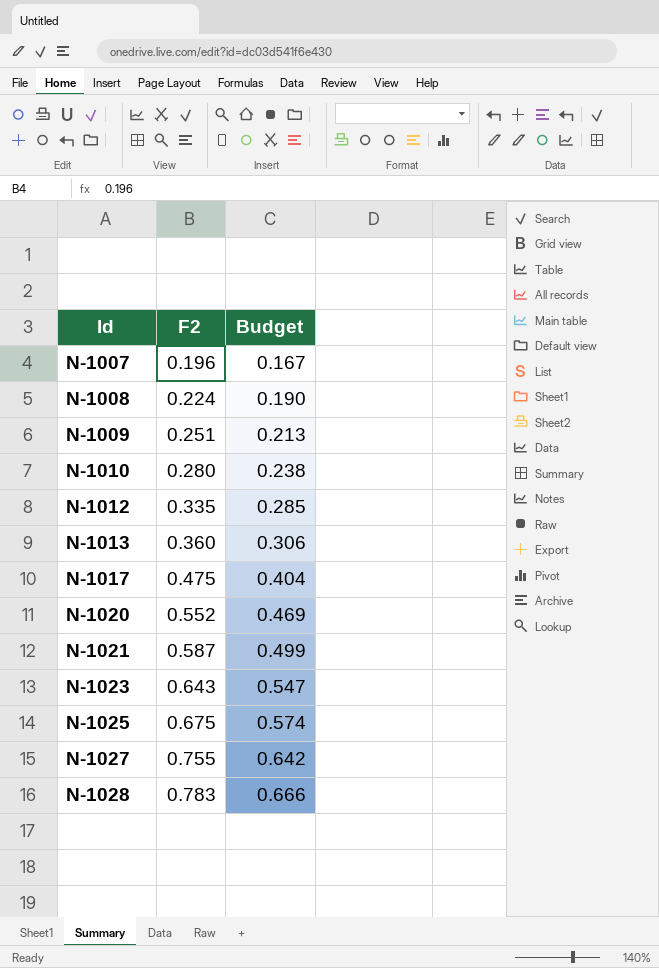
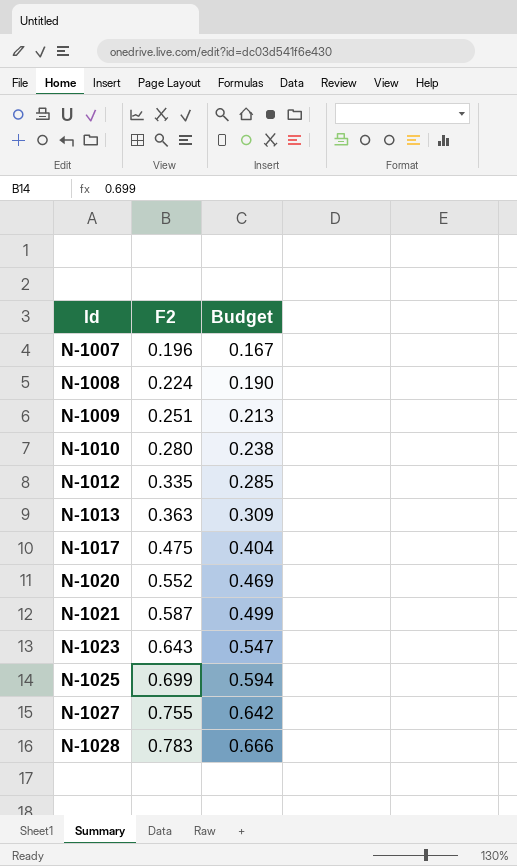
N-1013 | F2: 0.360 -> 0.363
N-1013 | Budget: 0.306 -> 0.309
N-1025 | F2: 0.675 -> 0.699
N-1025 | Budget: 0.574 -> 0.594

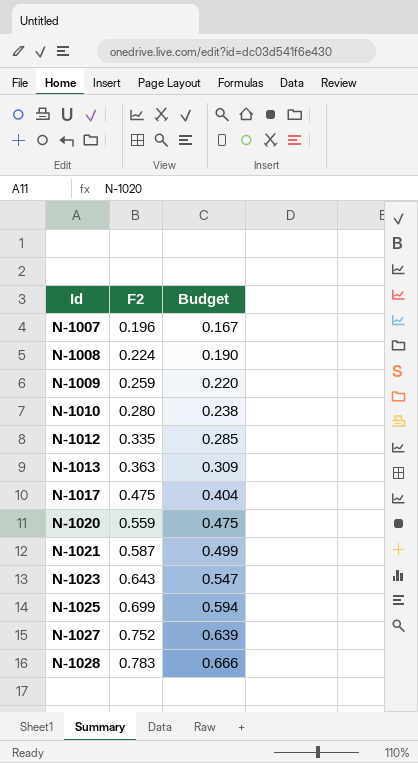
N-1009 | F2: 0.251 -> 0.259
N-1009 | Budget: 0.213 -> 0.220
N-1020 | F2: 0.552 -> 0.559
N-1020 | Budget: 0.469 -> 0.475
N-1027 | F2: 0.755 -> 0.752
N-1027 | Budget: 0.642 -> 0.639

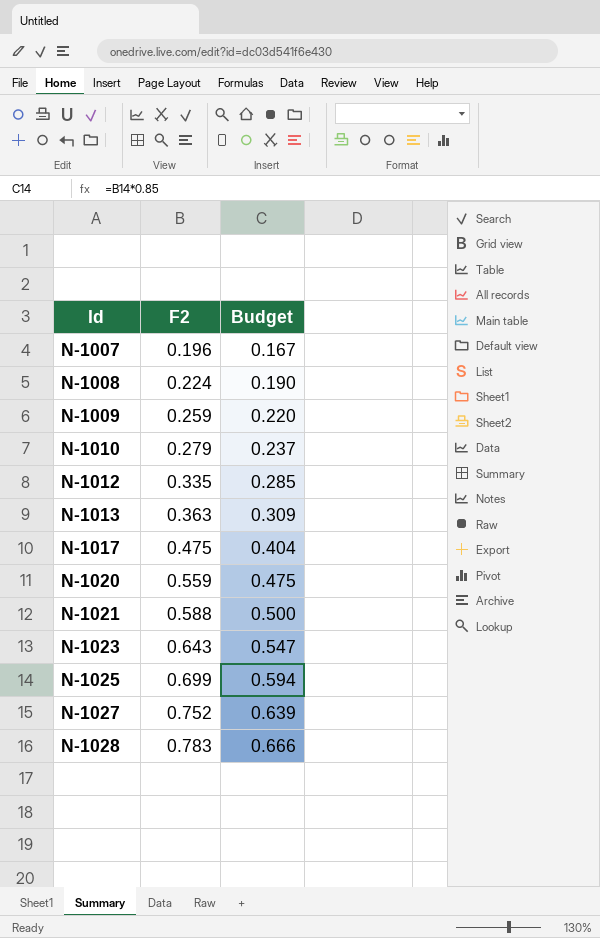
N-1010 | F2: 0.280 -> 0.279
N-1010 | Budget: 0.238 -> 0.237
N-1021 | F2: 0.587 -> 0.588
N-1021 | Budget: 0.499 -> 0.500

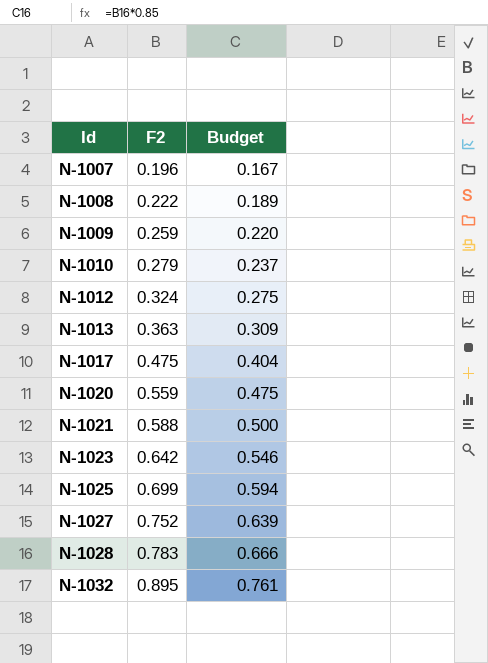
N-1008 | F2: 0.224 -> 0.222
N-1008 | Budget: 0.190 -> 0.189
N-1012 | F2: 0.335 -> 0.324
N-1012 | Budget: 0.285 -> 0.275
N-1023 | F2: 0.643 -> 0.642
N-1023 | Budget: 0.547 -> 0.546
row N-1032: none -> 0.895 | 0.761

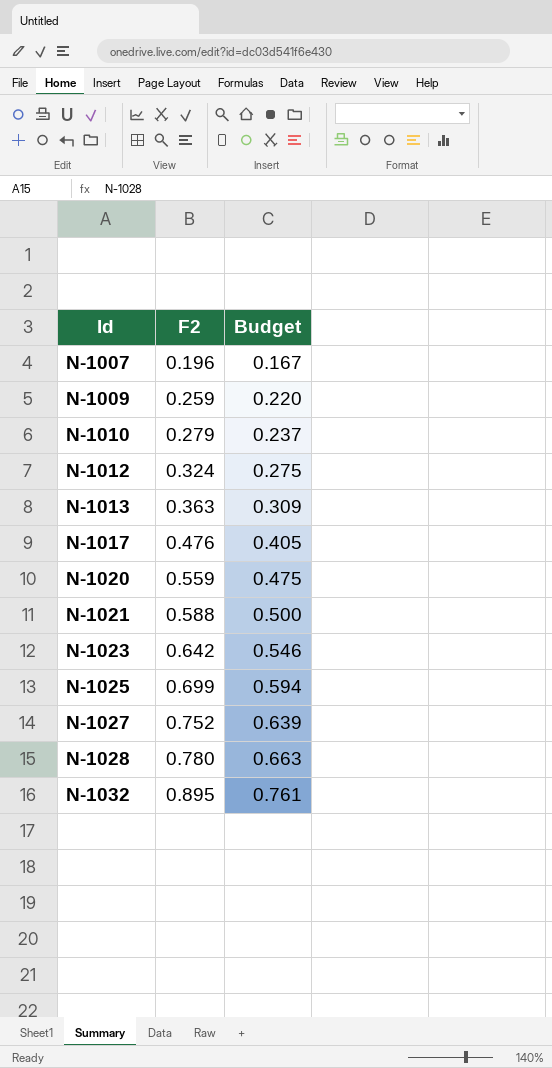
row N-1008: 0.222 | 0.189 -> none
N-1017 | F2: 0.475 -> 0.476
N-1017 | Budget: 0.404 -> 0.405
N-1028 | F2: 0.783 -> 0.780
N-1028 | Budget: 0.666 -> 0.663

